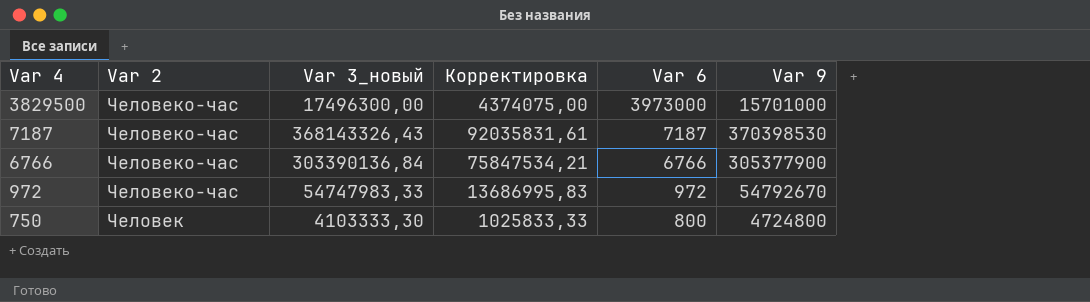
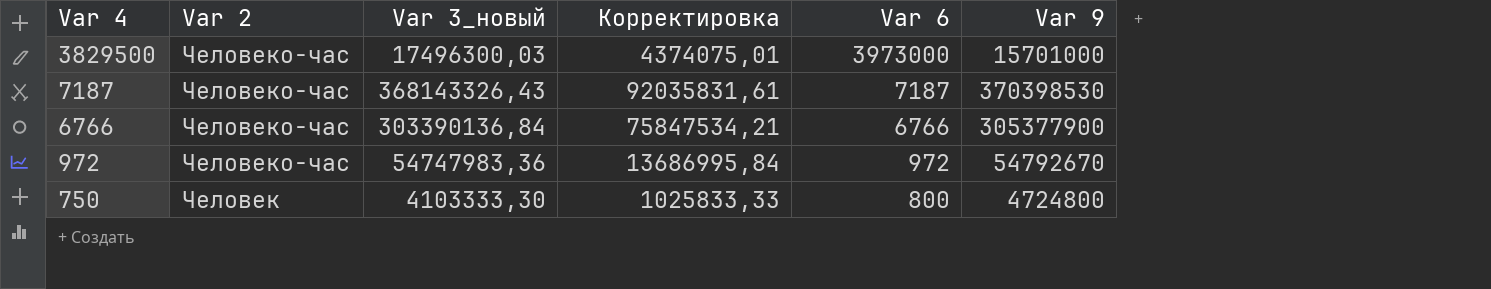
3829500 | Var 3_новый: 17496300,00 -> 17496300,03
3829500 | Корректировка: 4374075,00 -> 4374075,01
972 | Var 3_новый: 54747983,33 -> 54747983,36
972 | Корректировка: 13686995,83 -> 13686995,84

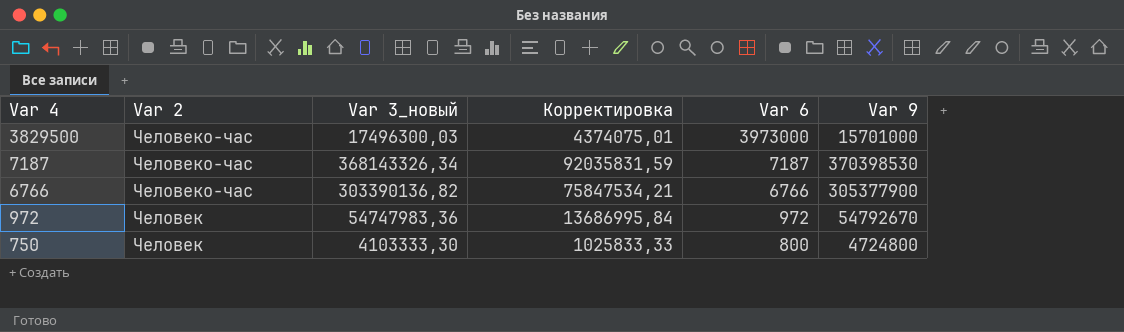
7187 | Var 3_новый: 368143326,43 -> 368143326,34
7187 | Корректировка: 92035831,61 -> 92035831,59
6766 | Var 3_новый: 303390136,84 -> 303390136,82
972 | Var 2: Человеко-час -> Человек

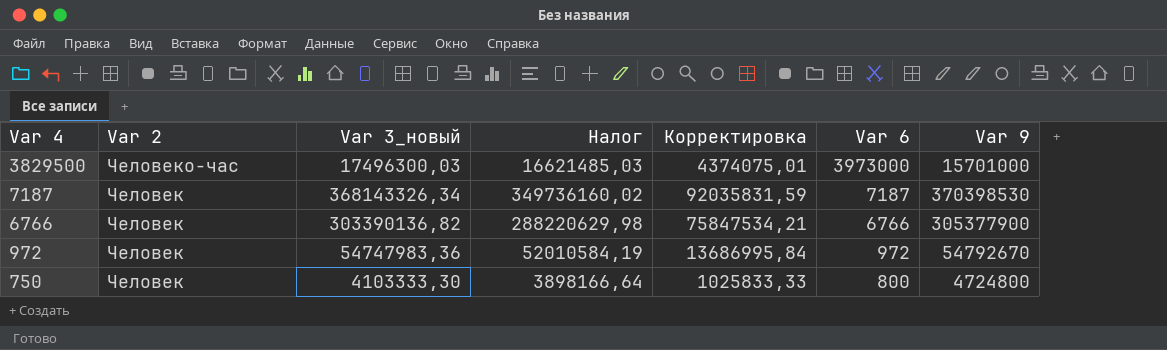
column Налог | formula: none -> [Var 3_новый] * 0,95
7187 | Var 2: Человеко-час -> Человек
6766 | Var 2: Человеко-час -> Человек

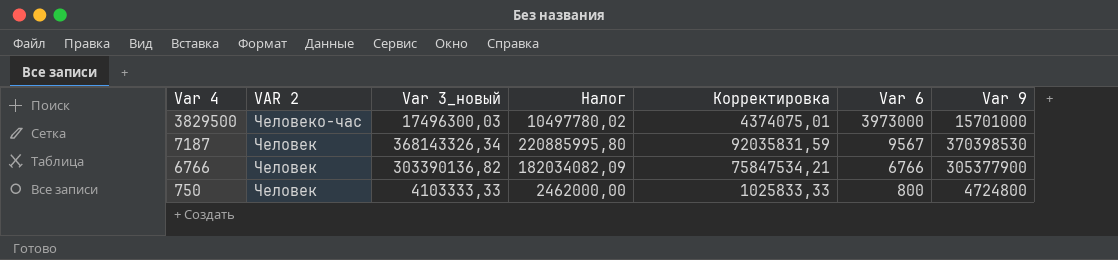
column name: Var 2 -> VAR 2
column Налог | formula: [Var 3_новый] * 0,95 -> [Var 3_новый] * 0,6
row 972: Человек | 54747983,36 | 52010584,19 | 13686995,84 | 972 | 54792670 -> none
7187 | Var 6: 7187 -> 9567
750 | Var 3_новый: 4103333,30 -> 4103333,33

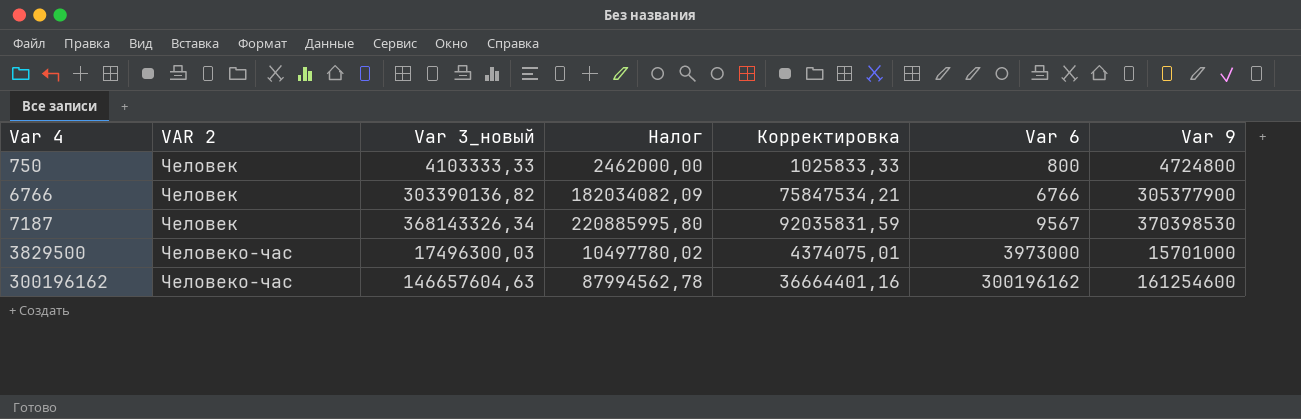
row order: Var 4 descending -> Var 4 ascending
row 300196162: none -> Человеко-час | 146657604,63 | 87994562,78 | 36664401,16 | 300196162 | 161254600

